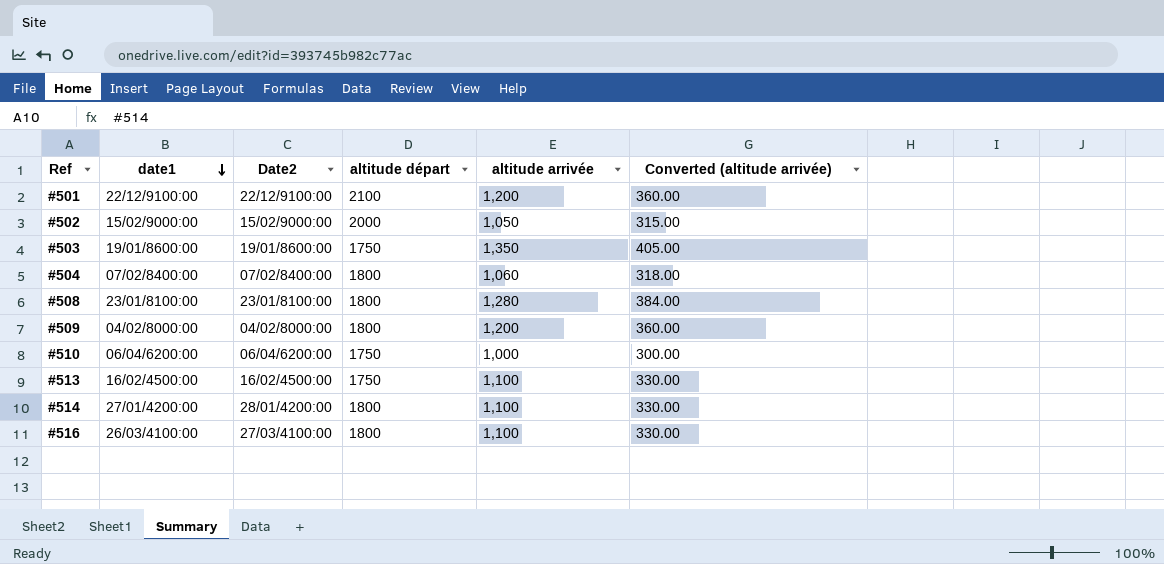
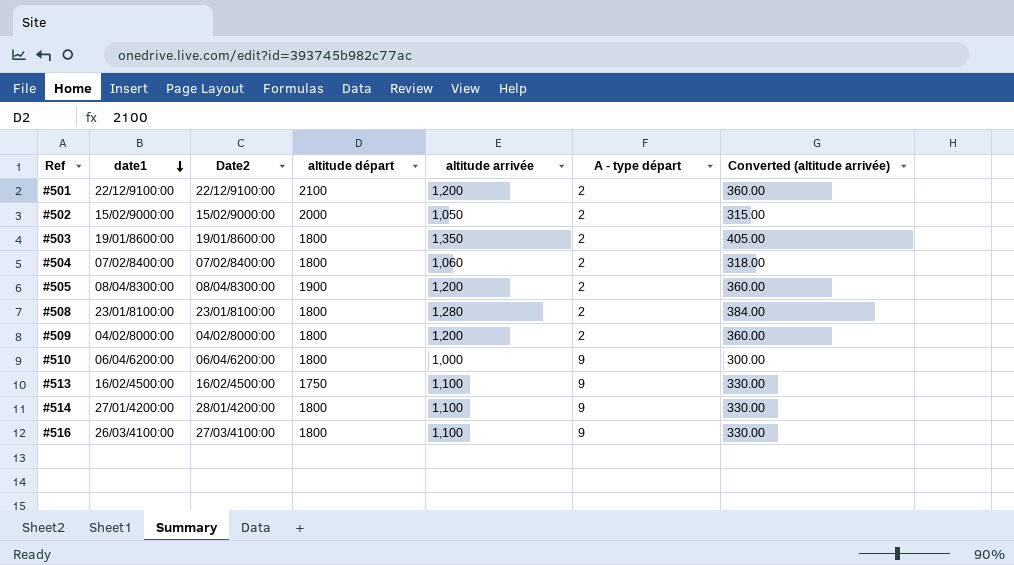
column A - type départ | position: none -> 6
#503 | altitude départ: 1750 -> 1800
row #505: none -> 08/04/8300:00 | 08/04/8300:00 | 1900 | 1,200 | 2 | 360.00
#510 | altitude départ: 1750 -> 1800

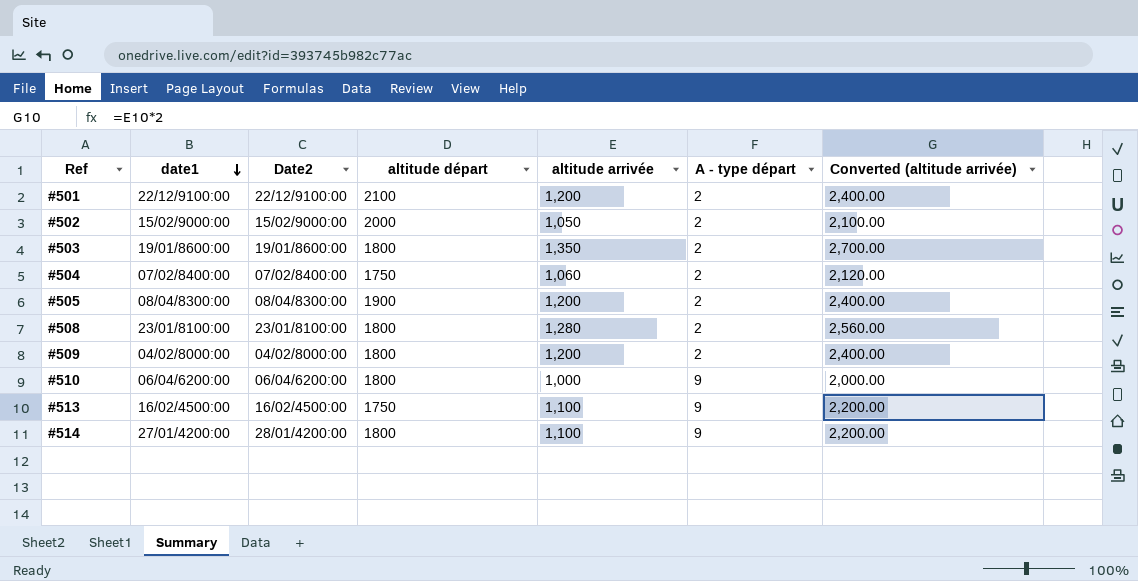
column Converted (altitude arrivée) | formula: [altitude arrivée] * 0.3 -> [altitude arrivée] * 2
row #516: 26/03/4100:00 | 27/03/4100:00 | 1800 | 1,100 | 9 | 330.00 -> none
#504 | altitude départ: 1800 -> 1750

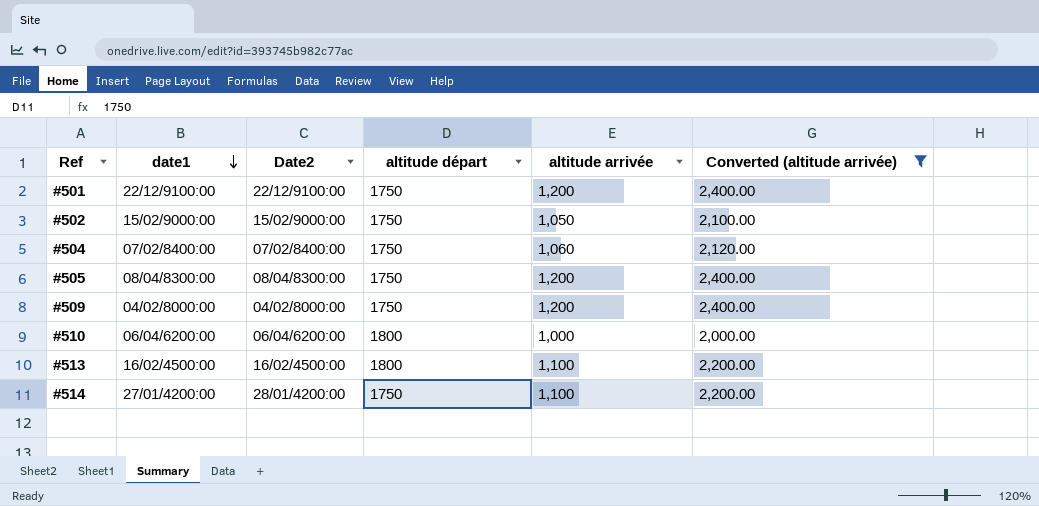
filter: none -> Converted (altitude arrivée) <= 2,400.00
column A - type départ | position: 6 -> none
#501 | altitude départ: 2100 -> 1750
#502 | altitude départ: 2000 -> 1750
#505 | altitude départ: 1900 -> 1750
#509 | altitude départ: 1800 -> 1750
#513 | altitude départ: 1750 -> 1800
#514 | altitude départ: 1800 -> 1750

